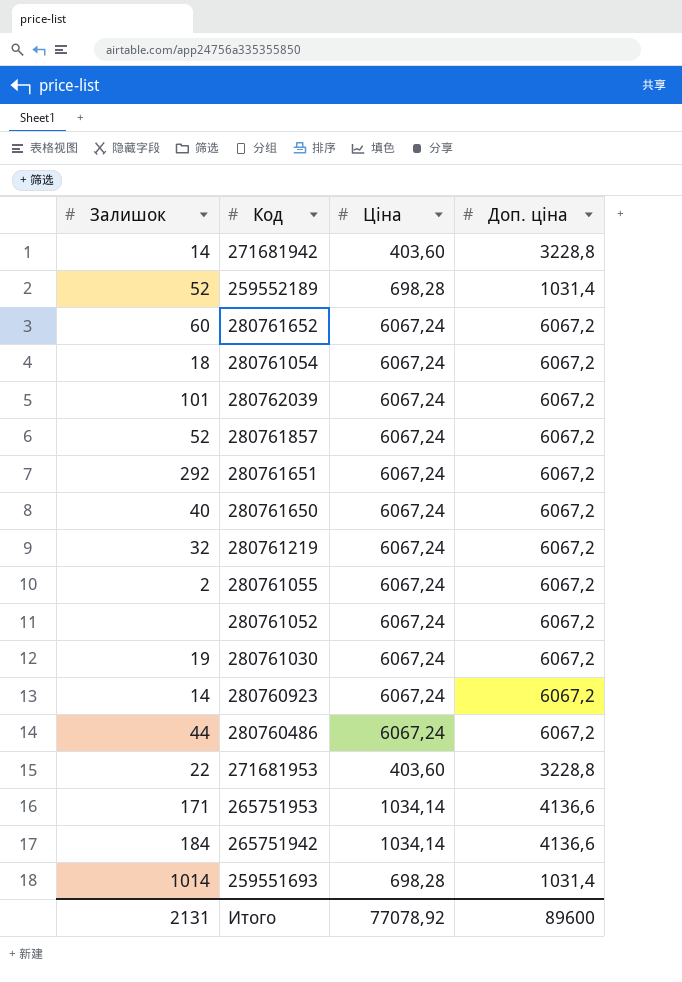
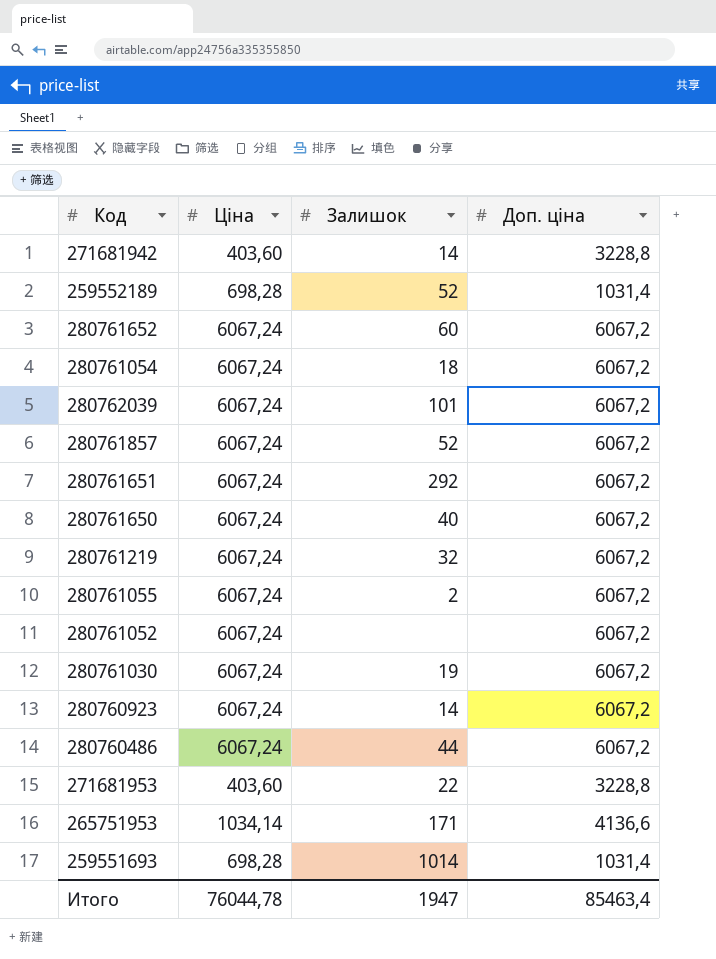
column Залишок | position: 1 -> 3
row 265751942: 184 | 1034,14 | 4136,6 -> none
Итого | Ціна: 77078,92 -> 76044,78
Итого | Залишок: 2131 -> 1947
Итого | Доп. ціна: 89600 -> 85463,4

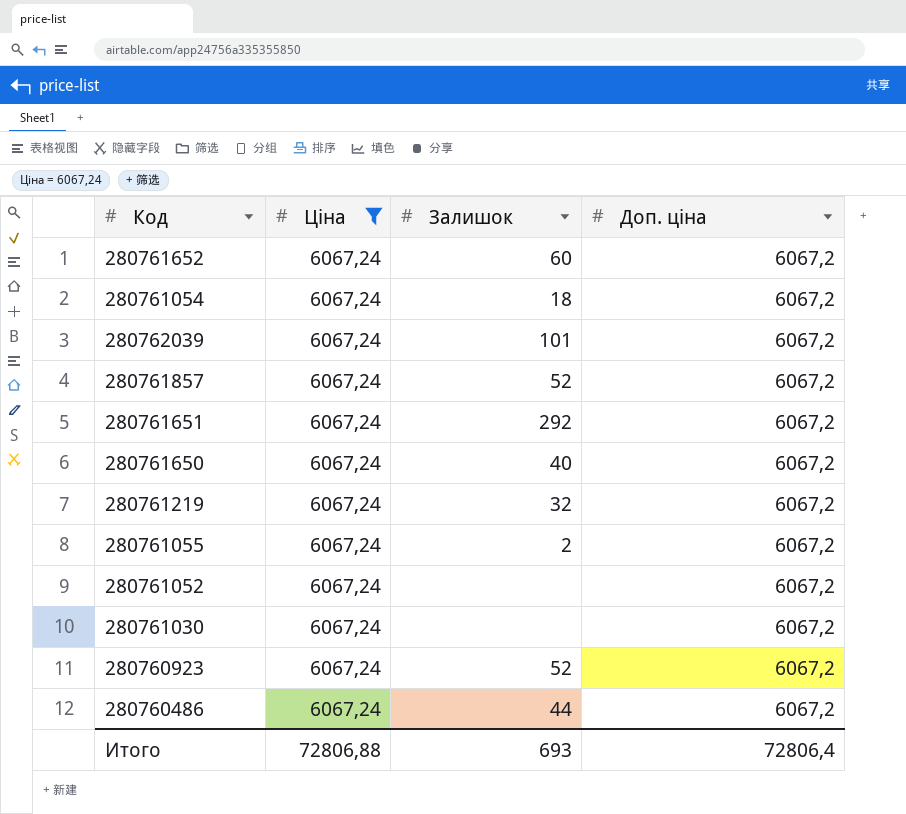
filter: none -> Ціна = 6067,24
280761030 | Залишок: 19 -> none
280760923 | Залишок: 14 -> 52
Итого | Ціна: 76044,78 -> 72806,88
Итого | Залишок: 1947 -> 693
Итого | Доп. ціна: 85463,4 -> 72806,4

